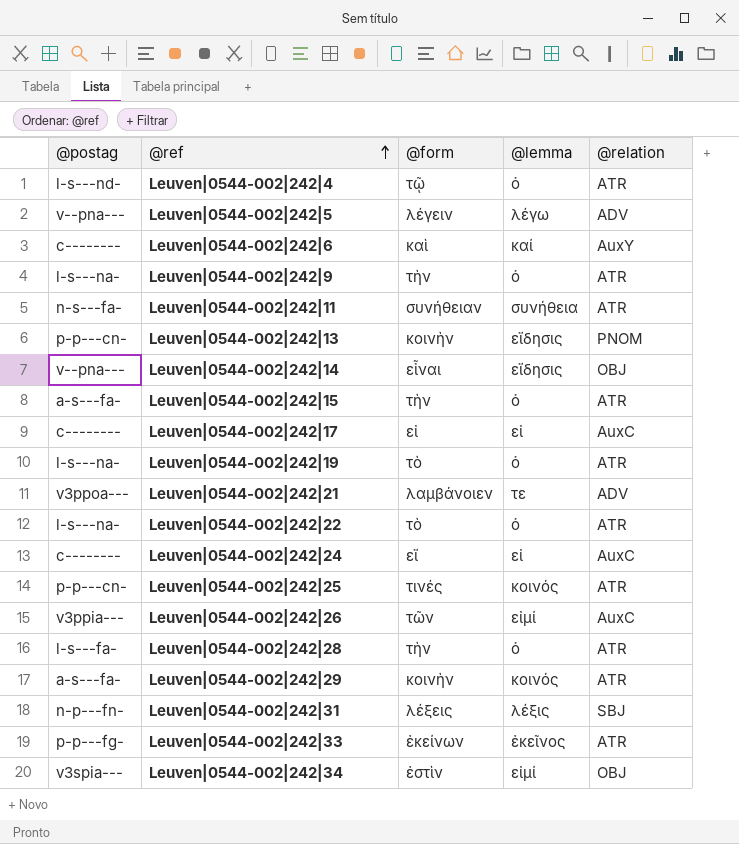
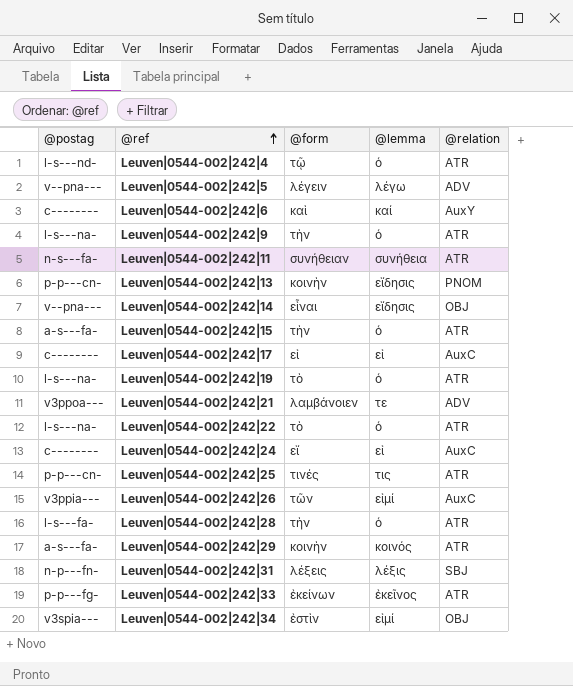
Leuven|0544-002|242|25 | @lemma: κοινός -> τις

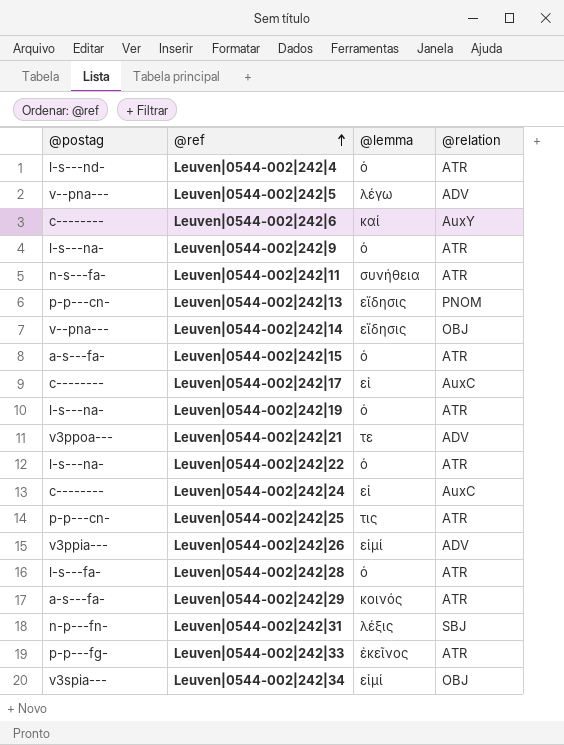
column @form | position: 3 -> none
Leuven|0544-002|242|26 | @relation: AuxC -> ADV

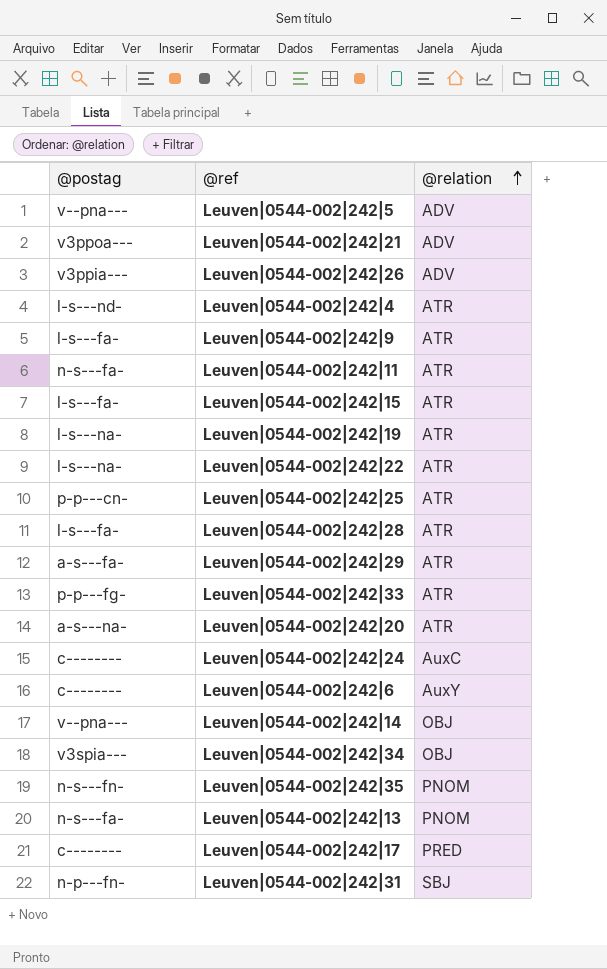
row order: @ref ascending -> @relation ascending
column @lemma | position: 3 -> none
Leuven|0544-002|242|9 | @postag: l-s---na- -> l-s---fa-
Leuven|0544-002|242|15 | @postag: a-s---fa- -> l-s---fa-
row Leuven|0544-002|242|20: none -> a-s---na- | ATR
row Leuven|0544-002|242|35: none -> n-s---fn- | PNOM
Leuven|0544-002|242|13 | @postag: p-p---cn- -> n-s---fa-
Leuven|0544-002|242|17 | @relation: AuxC -> PRED

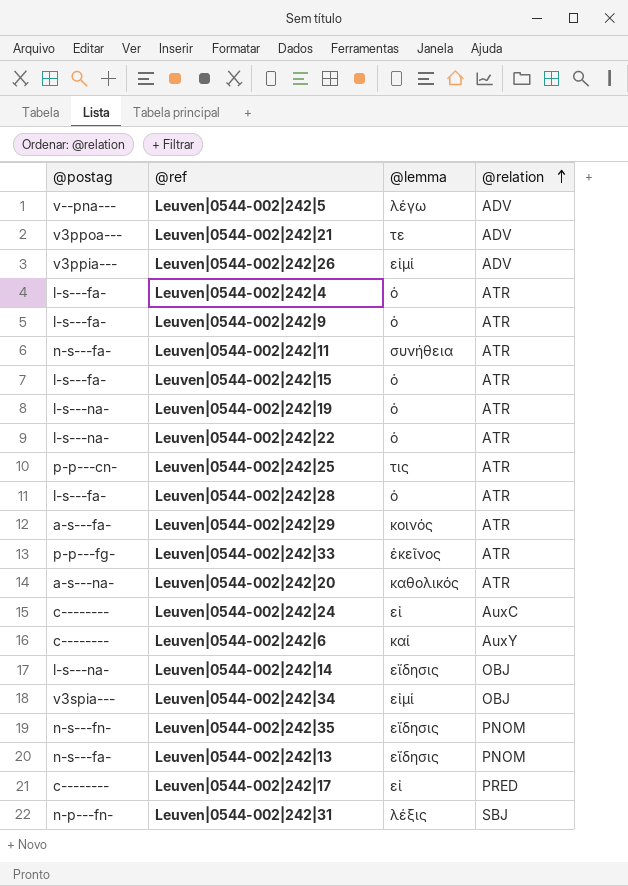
column @lemma | position: none -> 3
Leuven|0544-002|242|4 | @postag: l-s---nd- -> l-s---fa-
Leuven|0544-002|242|14 | @postag: v--pna--- -> l-s---na-

